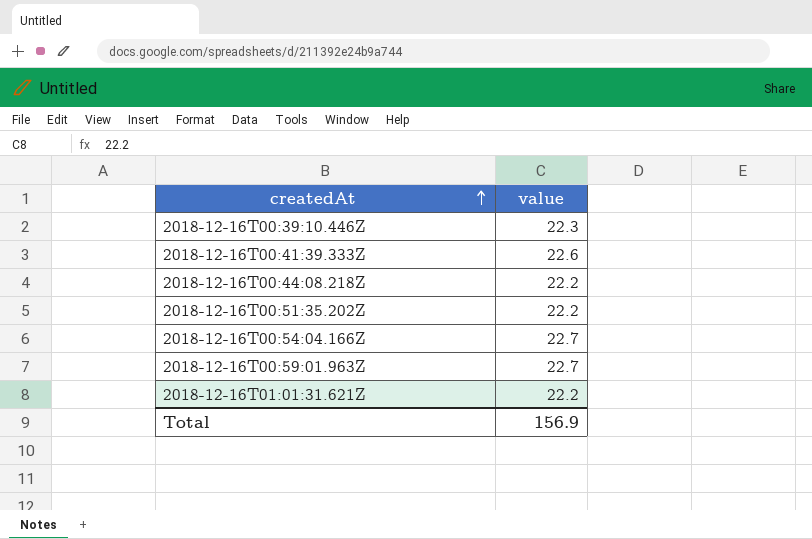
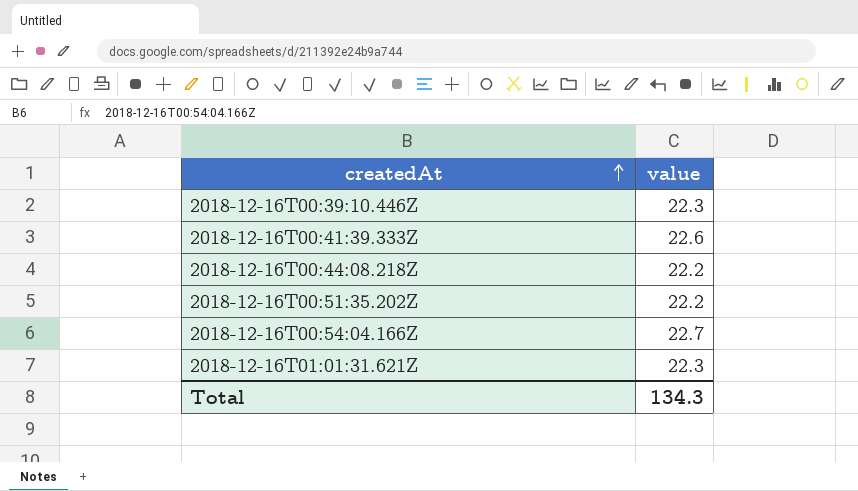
row 2018-12-16T00:59:01.963Z: 22.7 -> none
2018-12-16T01:01:31.621Z | value: 22.2 -> 22.3
Total | value: 156.9 -> 134.3

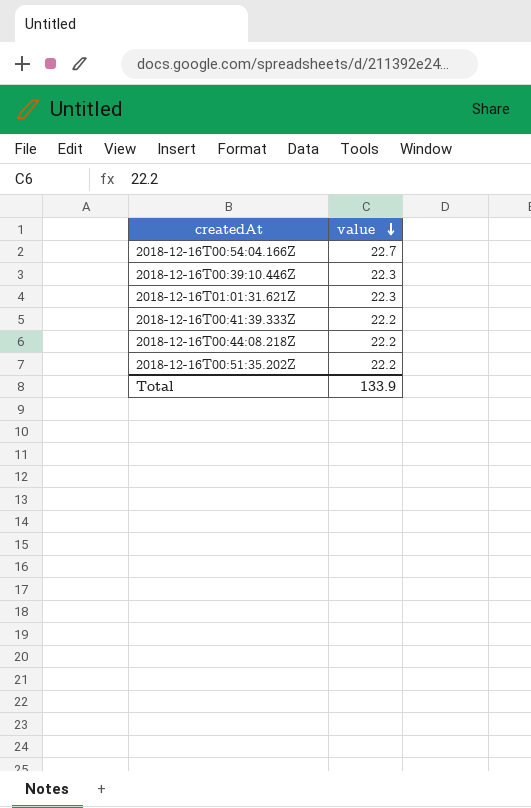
row order: createdAt ascending -> value descending
2018-12-16T00:41:39.333Z | value: 22.6 -> 22.2
Total | value: 134.3 -> 133.9

